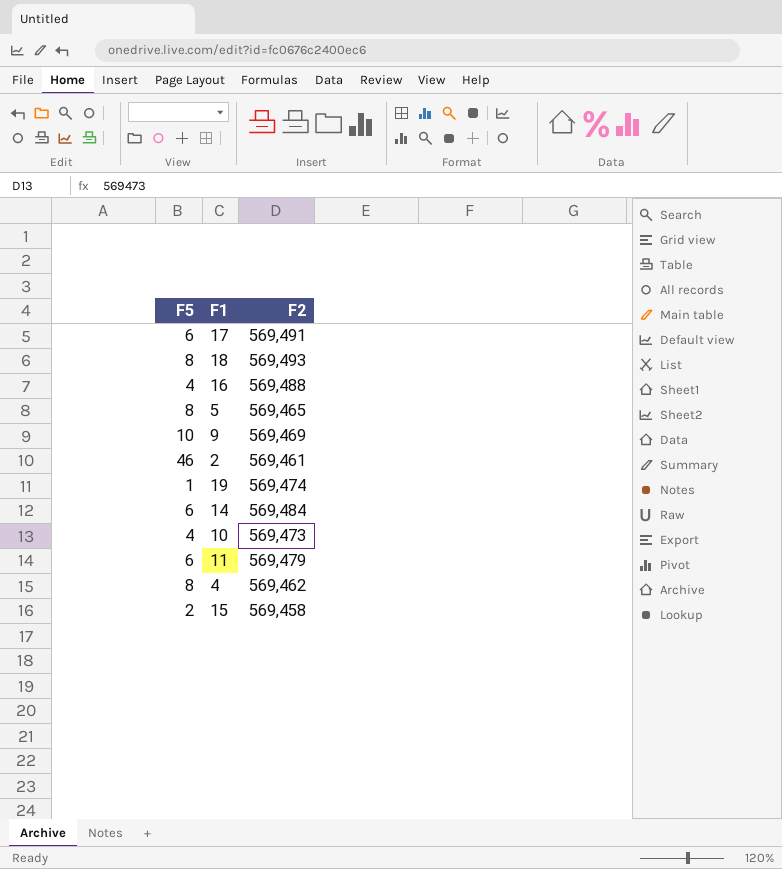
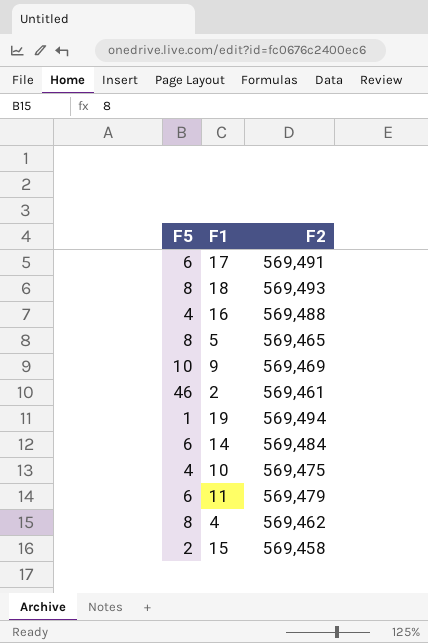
19 | F2: 569,474 -> 569,494
10 | F2: 569,473 -> 569,475

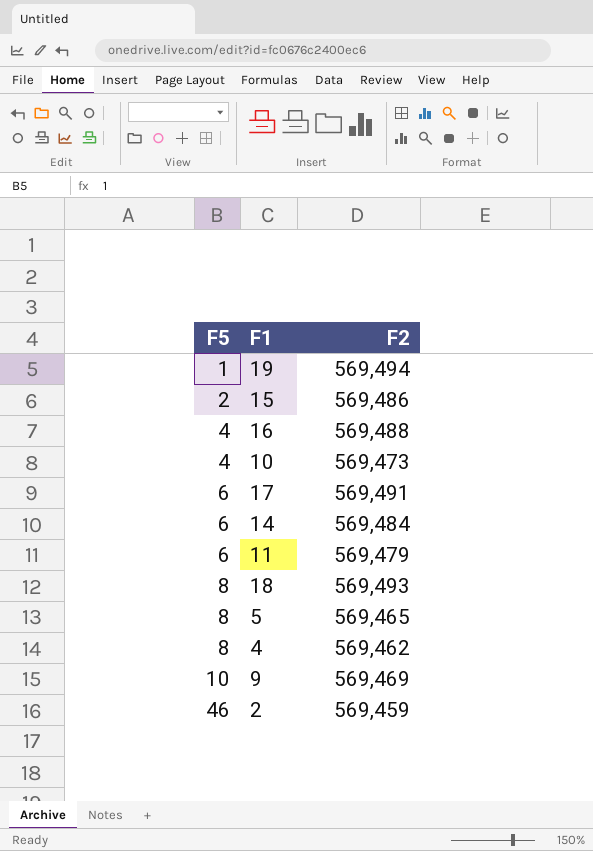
row order: none -> F5 ascending
15 | F2: 569,458 -> 569,486
10 | F2: 569,475 -> 569,473
2 | F2: 569,461 -> 569,459

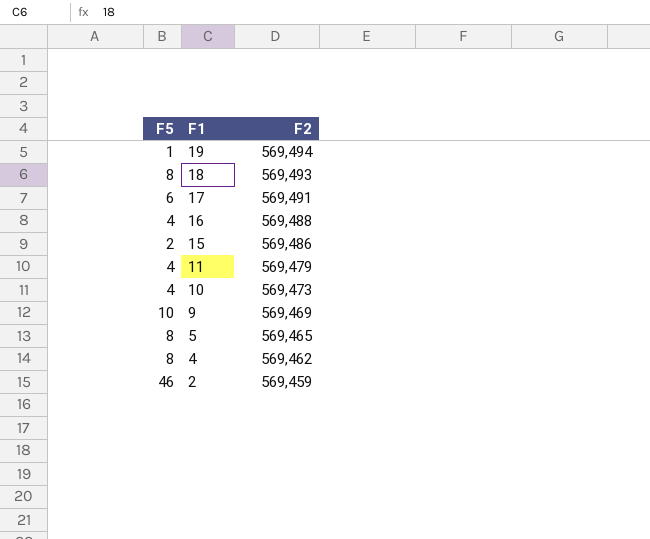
row order: F5 ascending -> F1 descending
row 14: 6 | 569,484 -> none
11 | F5: 6 -> 4

